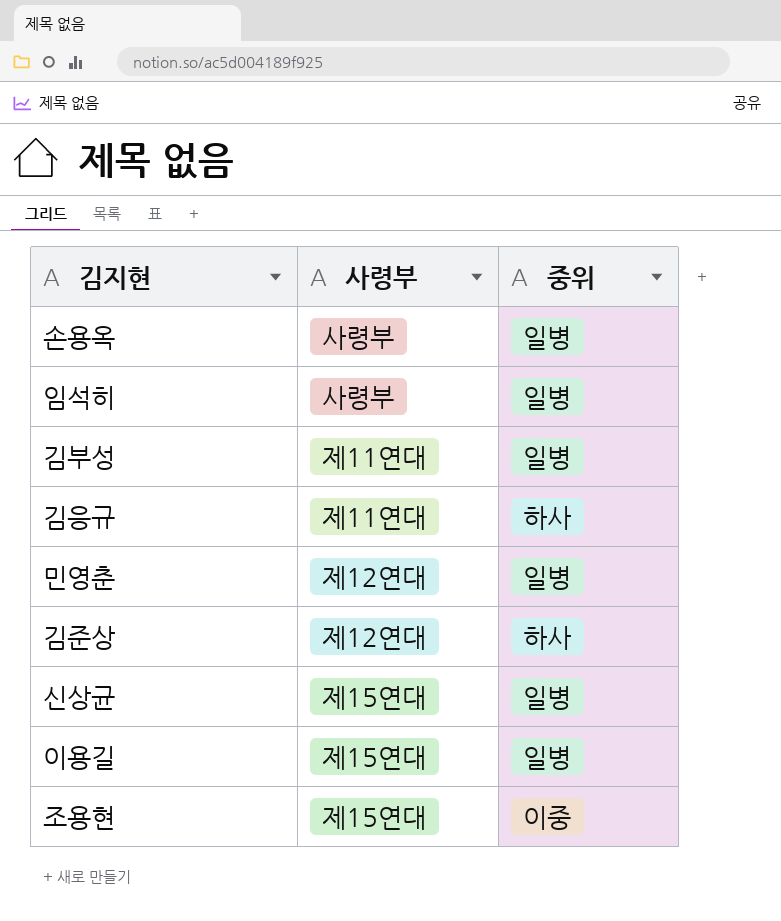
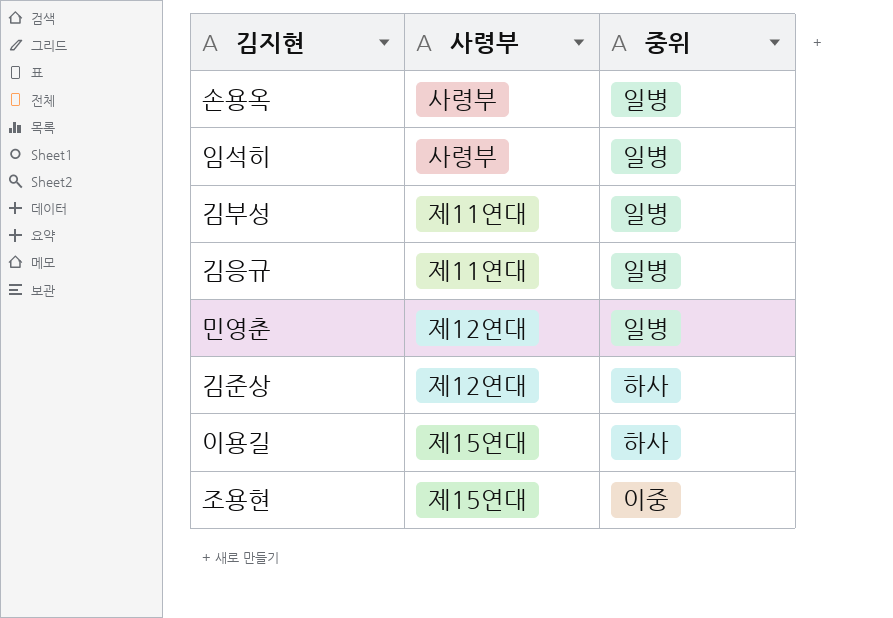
row 신상균: 제15연대 | 일병 -> none
김응규 | 중위: 하사 -> 일병
이용길 | 중위: 일병 -> 하사

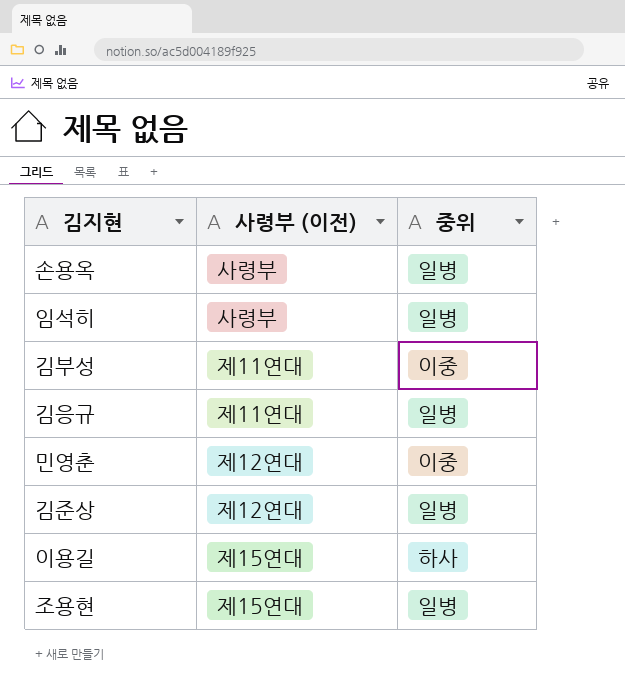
column name: 사령부 -> 사령부 (이전)
김부성 | 중위: 일병 -> 이중
민영춘 | 중위: 일병 -> 이중
김준상 | 중위: 하사 -> 일병
조용현 | 중위: 이중 -> 일병

